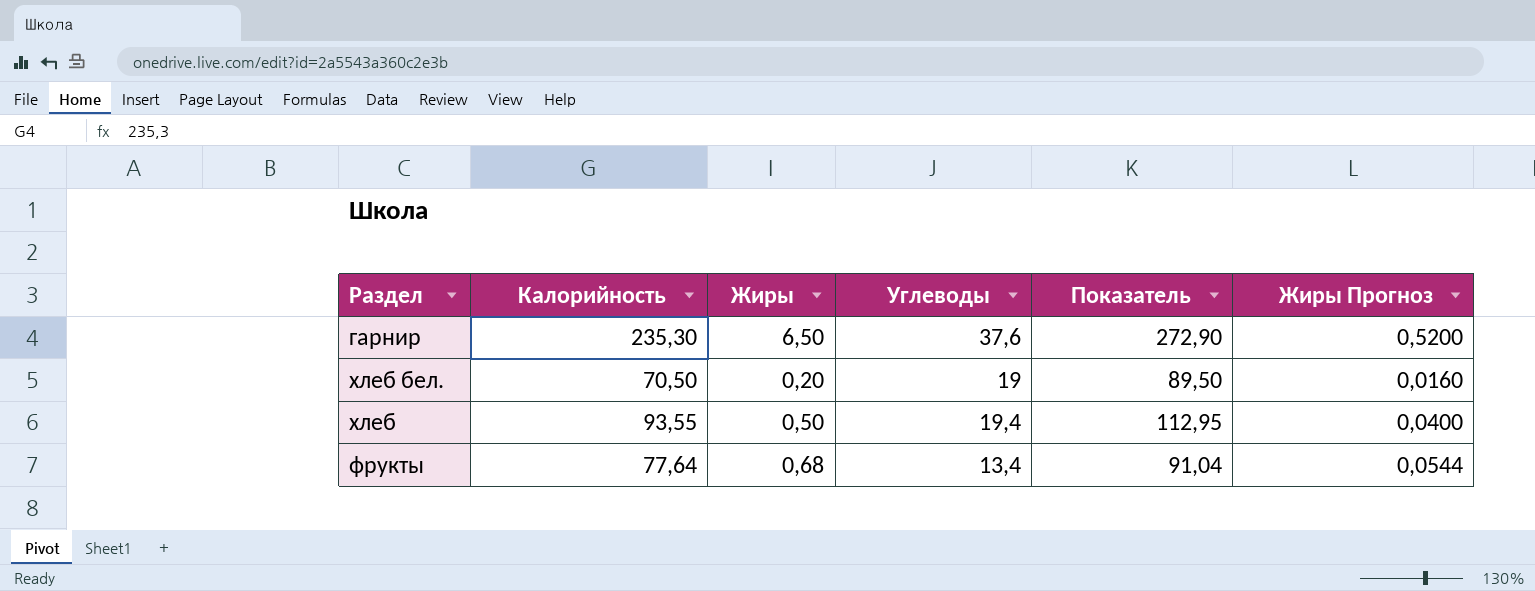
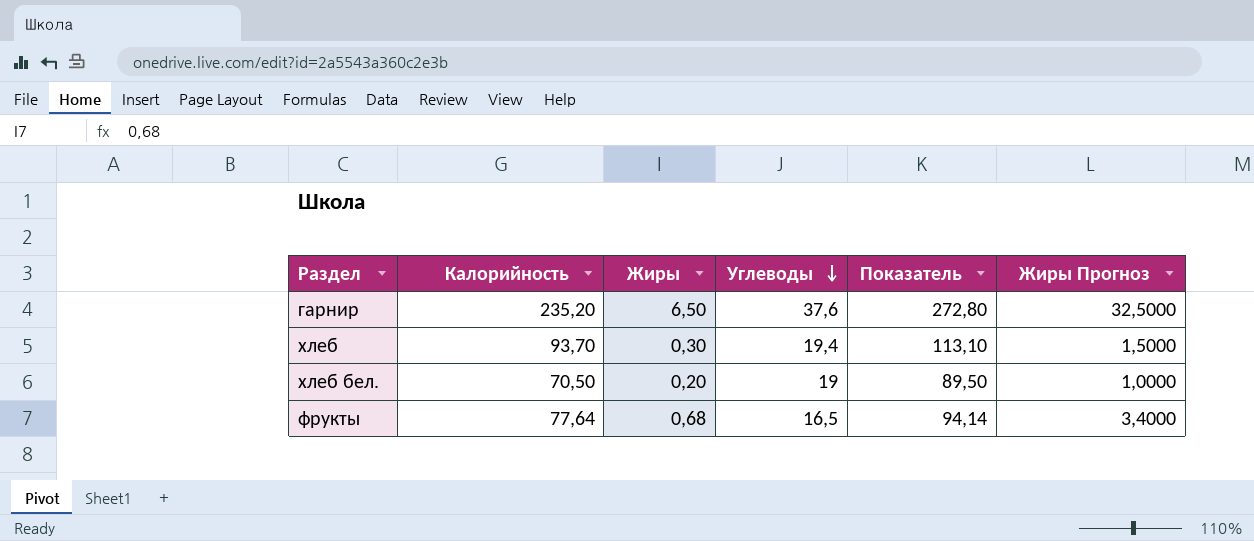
row order: none -> Углеводы descending
column Жиры Прогноз | formula: [Жиры] * 0,08 -> [Жиры] * 5
гарнир | Калорийность: 235,30 -> 235,20
гарнир | Показатель: 272,90 -> 272,80
хлеб | Калорийность: 93,55 -> 93,70
хлеб | Жиры: 0,50 -> 0,30
хлеб | Показатель: 112,95 -> 113,10
фрукты | Углеводы: 13,4 -> 16,5
фрукты | Показатель: 91,04 -> 94,14

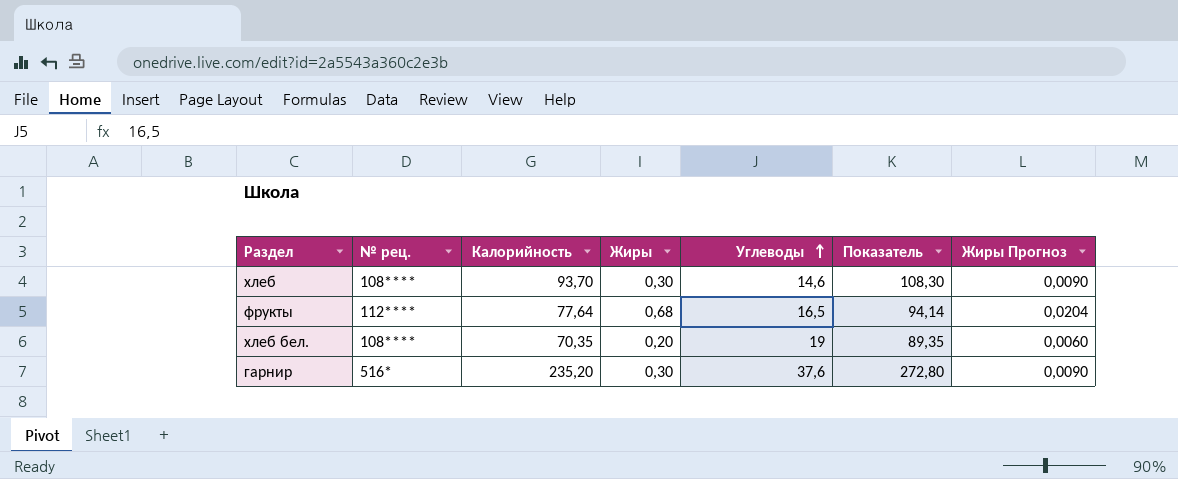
row order: Углеводы descending -> Углеводы ascending
column № рец. | position: none -> 2
column Жиры Прогноз | formula: [Жиры] * 5 -> [Жиры] * 0,03
хлеб | Углеводы: 19,4 -> 14,6
хлеб | Показатель: 113,10 -> 108,30
хлеб бел. | Калорийность: 70,50 -> 70,35
хлеб бел. | Показатель: 89,50 -> 89,35
гарнир | Жиры: 6,50 -> 0,30

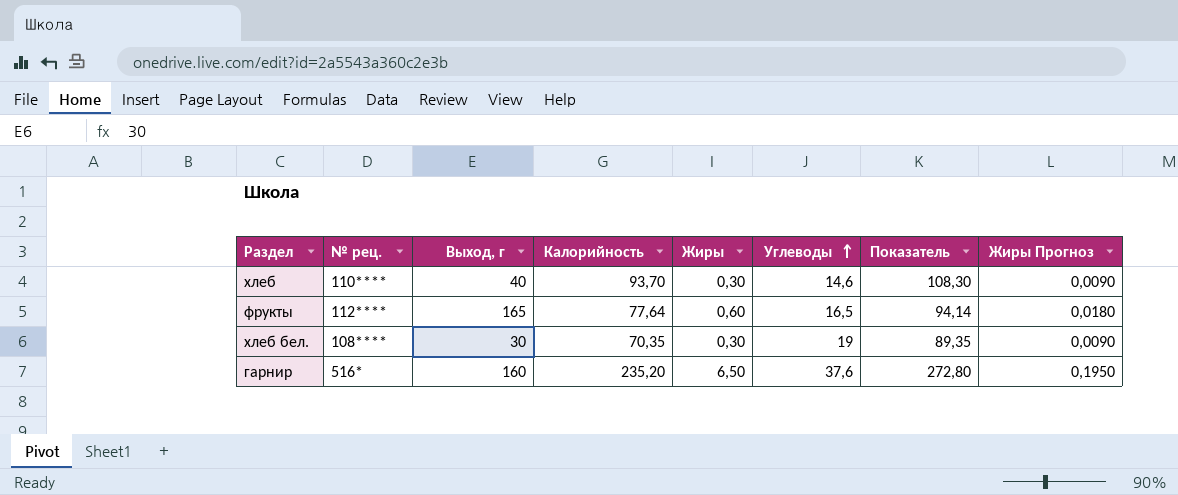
column Выход, г | position: none -> 3
хлеб | № рец.: 108**** -> 110****
фрукты | Жиры: 0,68 -> 0,60
фрукты | Жиры Прогноз: 0,0204 -> 0,0180
хлеб бел. | Жиры: 0,20 -> 0,30
хлеб бел. | Жиры Прогноз: 0,0060 -> 0,0090
гарнир | Жиры: 0,30 -> 6,50
гарнир | Жиры Прогноз: 0,0090 -> 0,1950

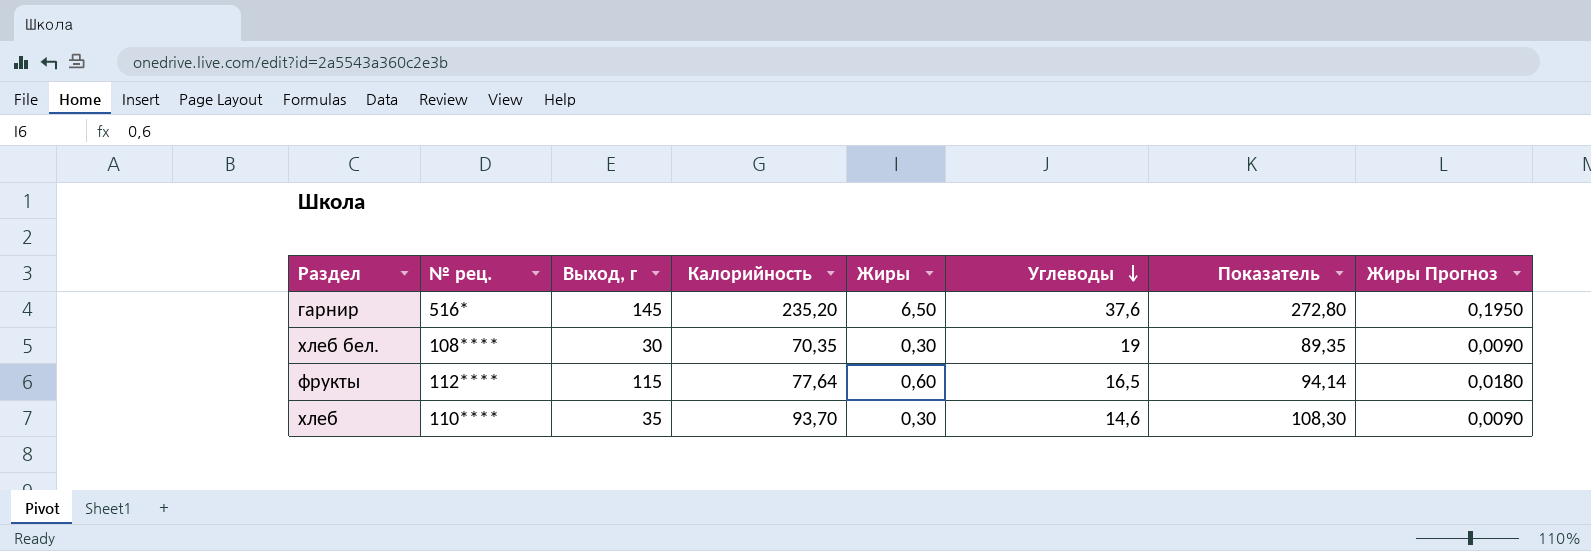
row order: Углеводы ascending -> Углеводы descending
гарнир | Выход, г: 160 -> 145
фрукты | Выход, г: 165 -> 115
хлеб | Выход, г: 40 -> 35

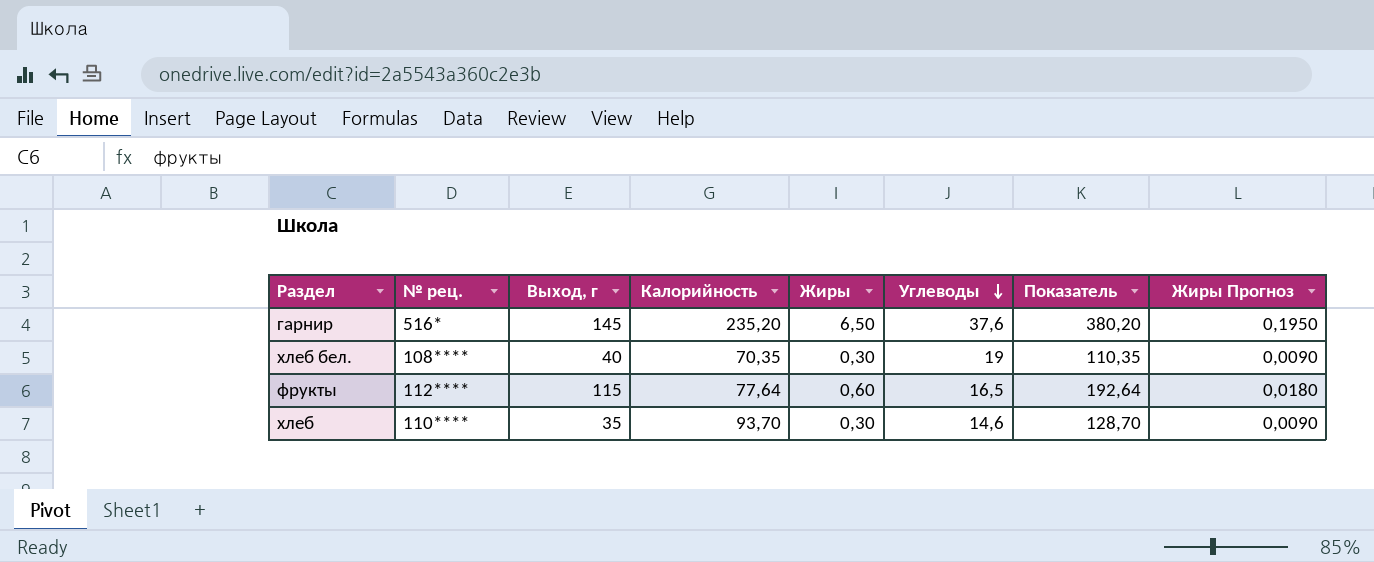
column Показатель | formula: [Калорийность] + [Углеводы] -> [Выход, г] + [Калорийность]
хлеб бел. | Выход, г: 30 -> 40

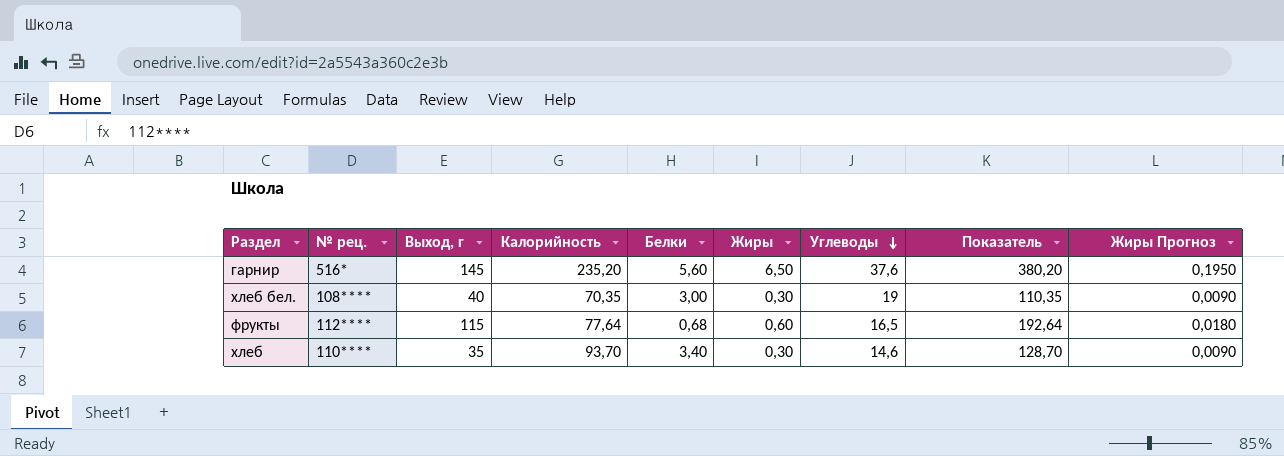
column Белки | position: none -> 5

